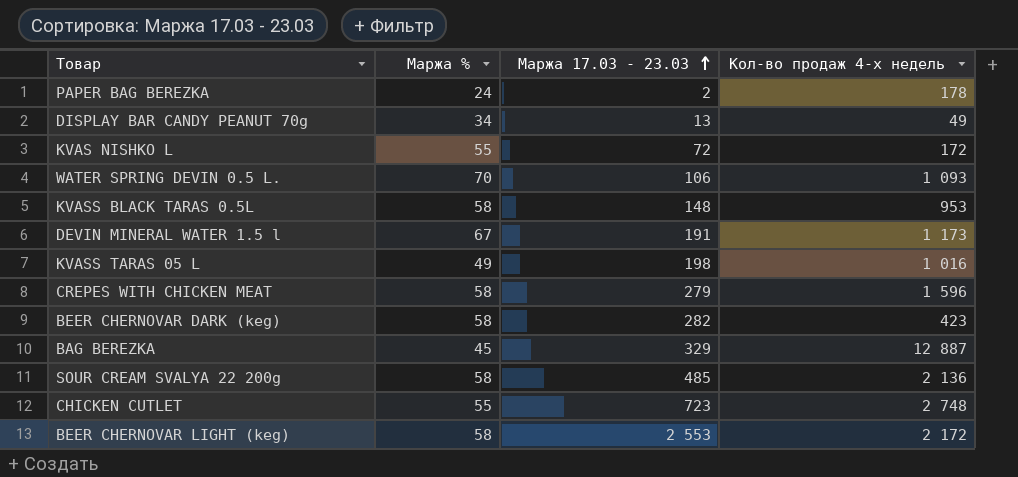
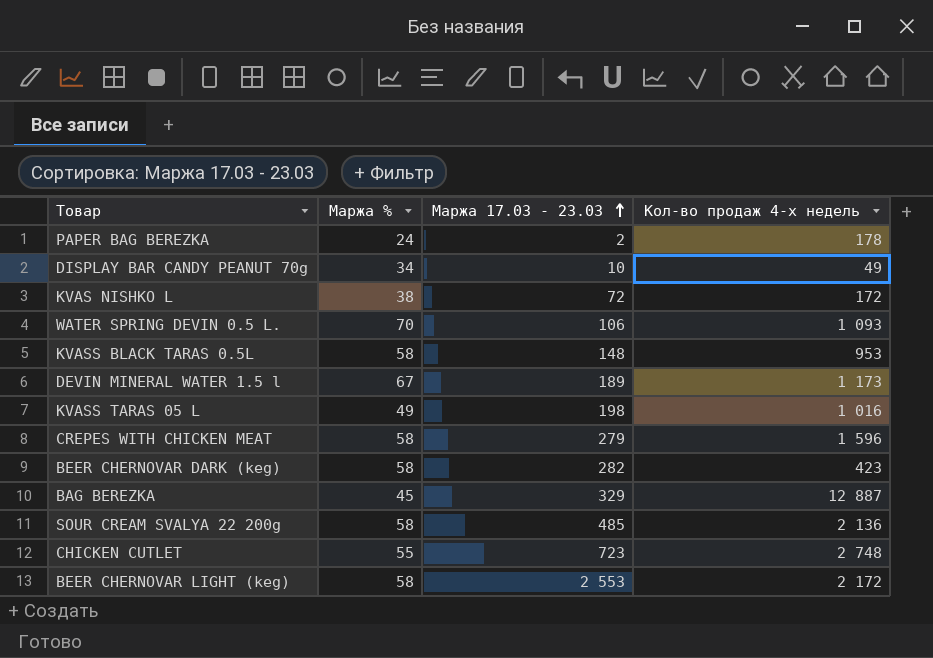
DISPLAY BAR CANDY PEANUT 70g | Маржа 17.03 - 23.03: 13 -> 10
KVAS NISHKO L | Маржа %: 55 -> 38
DEVIN MINERAL WATER 1.5 l | Маржа 17.03 - 23.03: 191 -> 189

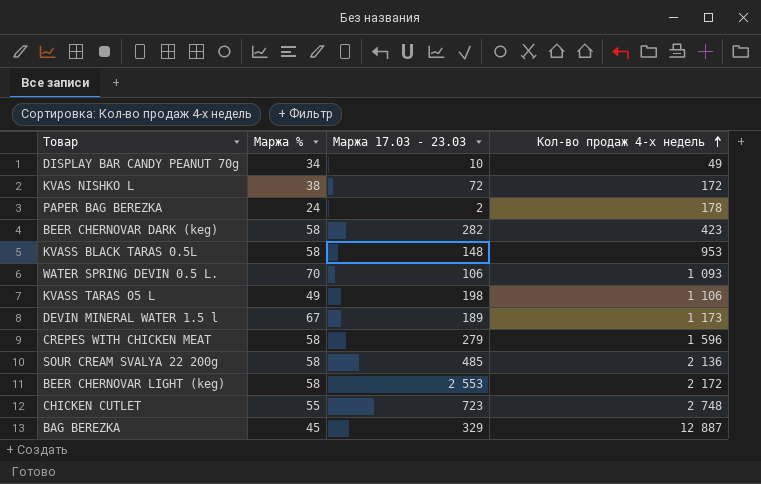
row order: Маржа 17.03 - 23.03 ascending -> Кол-во продаж 4-х недель ascending
KVASS TARAS 05 L | Кол-во продаж 4-х недель: 1 016 -> 1 106

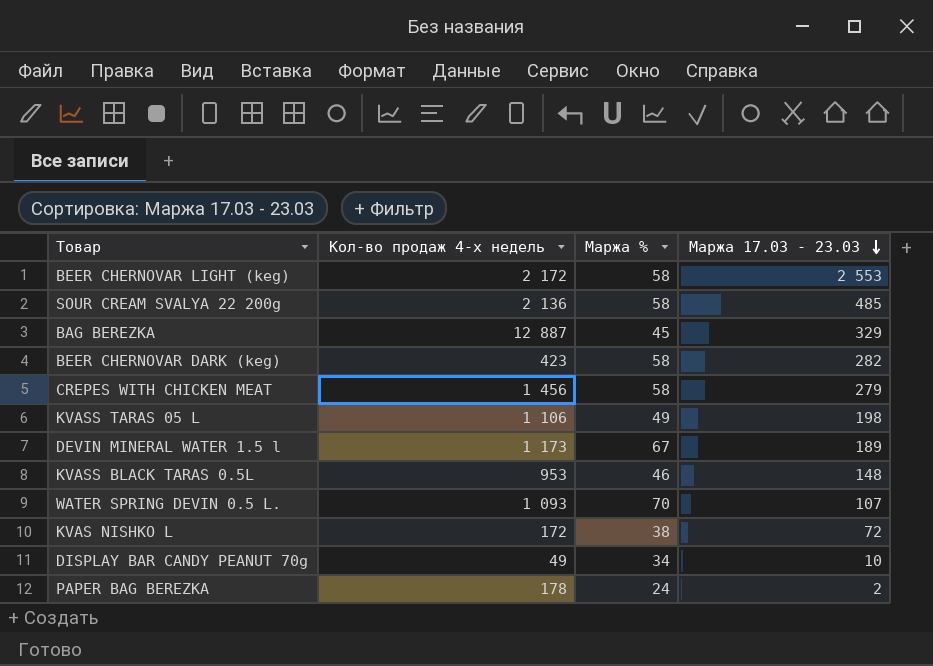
row order: Кол-во продаж 4-х недель ascending -> Маржа 17.03 - 23.03 descending
column Кол-во продаж 4-х недель | position: 4 -> 2
row CHICKEN CUTLET: 55 | 723 | 2 748 -> none
CREPES WITH CHICKEN MEAT | Кол-во продаж 4-х недель: 1 596 -> 1 456
KVASS BLACK TARAS 0.5L | Маржа %: 58 -> 46
WATER SPRING DEVIN 0.5 L. | Маржа 17.03 - 23.03: 106 -> 107

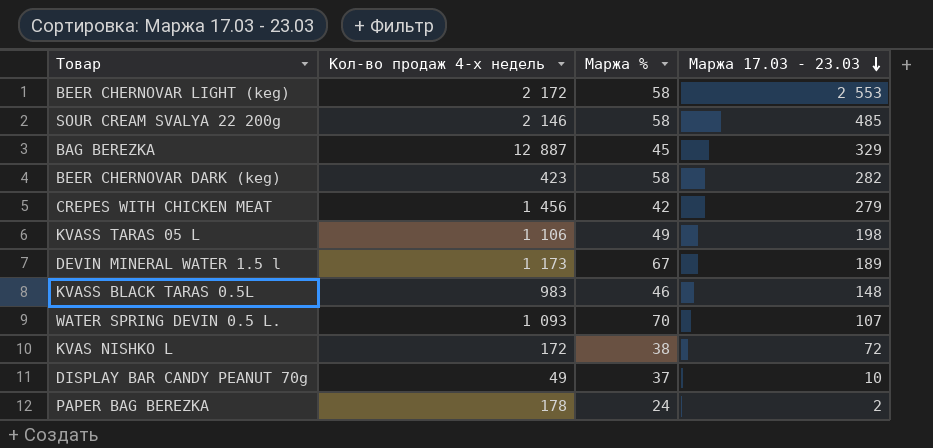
SOUR CREAM SVALYA 22 200g | Кол-во продаж 4-х недель: 2 136 -> 2 146
CREPES WITH CHICKEN MEAT | Маржа %: 58 -> 42
KVASS BLACK TARAS 0.5L | Кол-во продаж 4-х недель: 953 -> 983
DISPLAY BAR CANDY PEANUT 70g | Маржа %: 34 -> 37

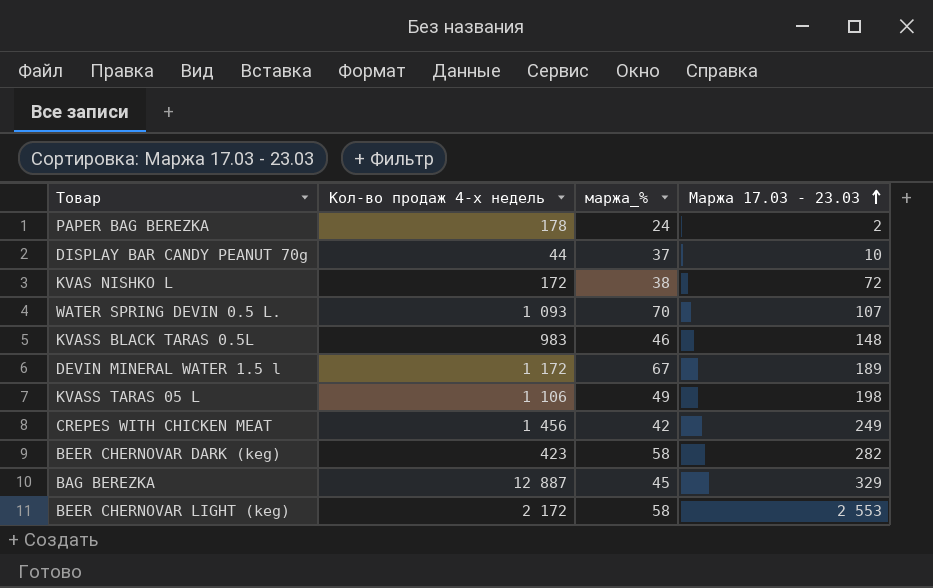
row order: Маржа 17.03 - 23.03 descending -> Маржа 17.03 - 23.03 ascending
column name: Маржа % -> маржа_%
row SOUR CREAM SVALYA 22 200g: 2 146 | 58 | 485 -> none
DISPLAY BAR CANDY PEANUT 70g | Кол-во продаж 4-х недель: 49 -> 44
DEVIN MINERAL WATER 1.5 l | Кол-во продаж 4-х недель: 1 173 -> 1 172
CREPES WITH CHICKEN MEAT | Маржа 17.03 - 23.03: 279 -> 249

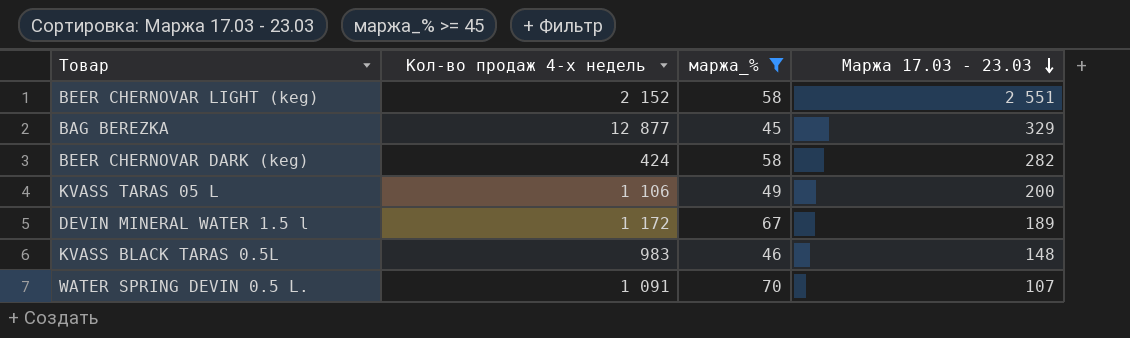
filter: none -> маржа_% >= 45
row order: Маржа 17.03 - 23.03 ascending -> Маржа 17.03 - 23.03 descending
BEER CHERNOVAR LIGHT (keg) | Кол-во продаж 4-х недель: 2 172 -> 2 152
BEER CHERNOVAR LIGHT (keg) | Маржа 17.03 - 23.03: 2 553 -> 2 551
BAG BEREZKA | Кол-во продаж 4-х недель: 12 887 -> 12 877
BEER CHERNOVAR DARK (keg) | Кол-во продаж 4-х недель: 423 -> 424
KVASS TARAS 05 L | Маржа 17.03 - 23.03: 198 -> 200
WATER SPRING DEVIN 0.5 L. | Кол-во продаж 4-х недель: 1 093 -> 1 091

